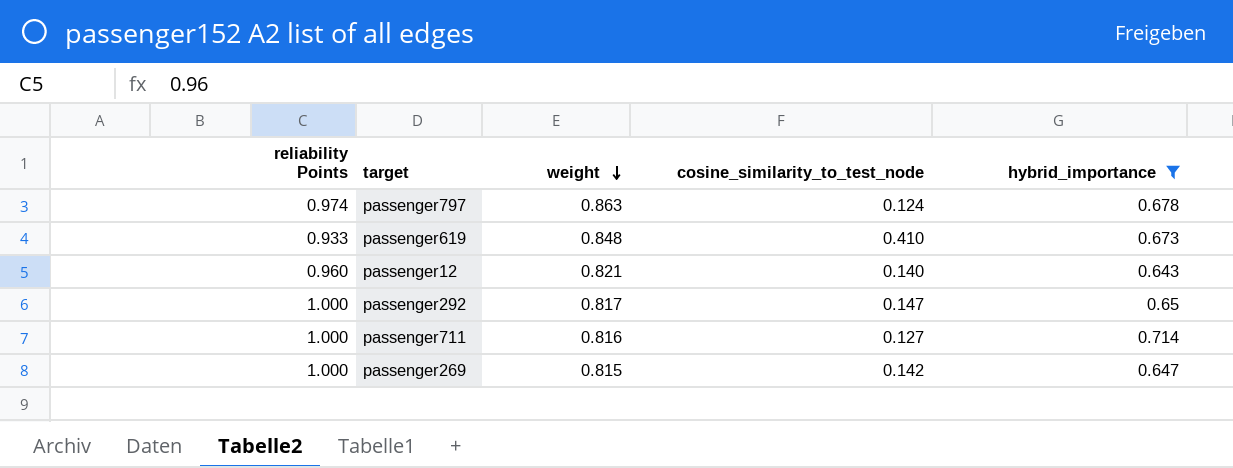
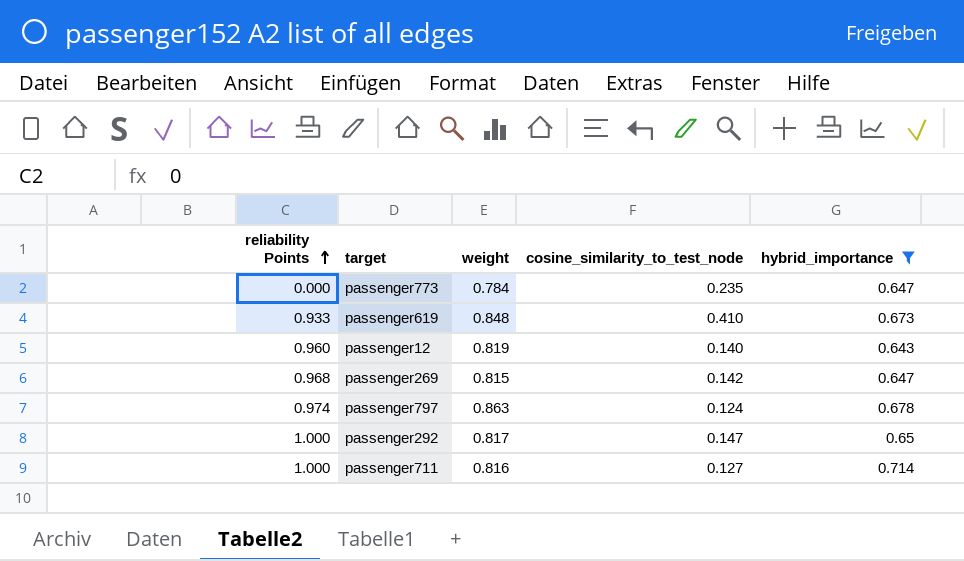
row order: weight descending -> reliability Points ascending
row passenger773: none -> 0.000 | 0.784 | 0.235 | 0.647
passenger12 | weight: 0.821 -> 0.819
passenger269 | reliability Points: 1.000 -> 0.968

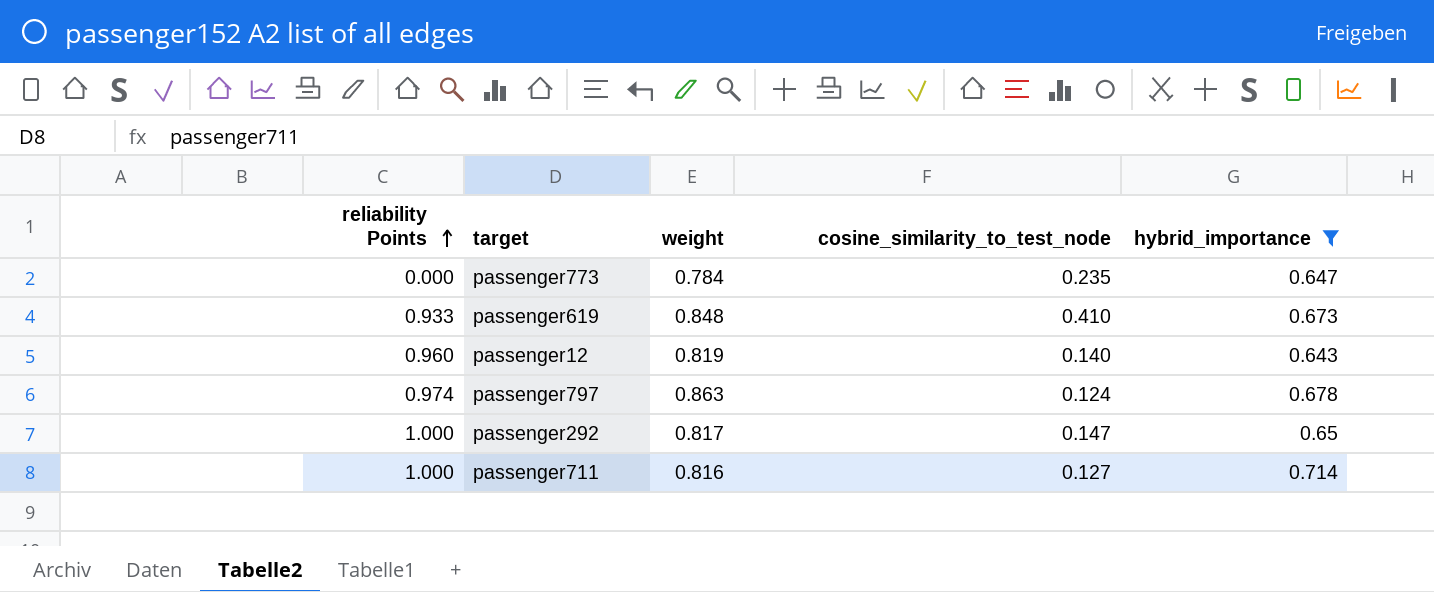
row passenger269: 0.968 | 0.815 | 0.142 | 0.647 -> none

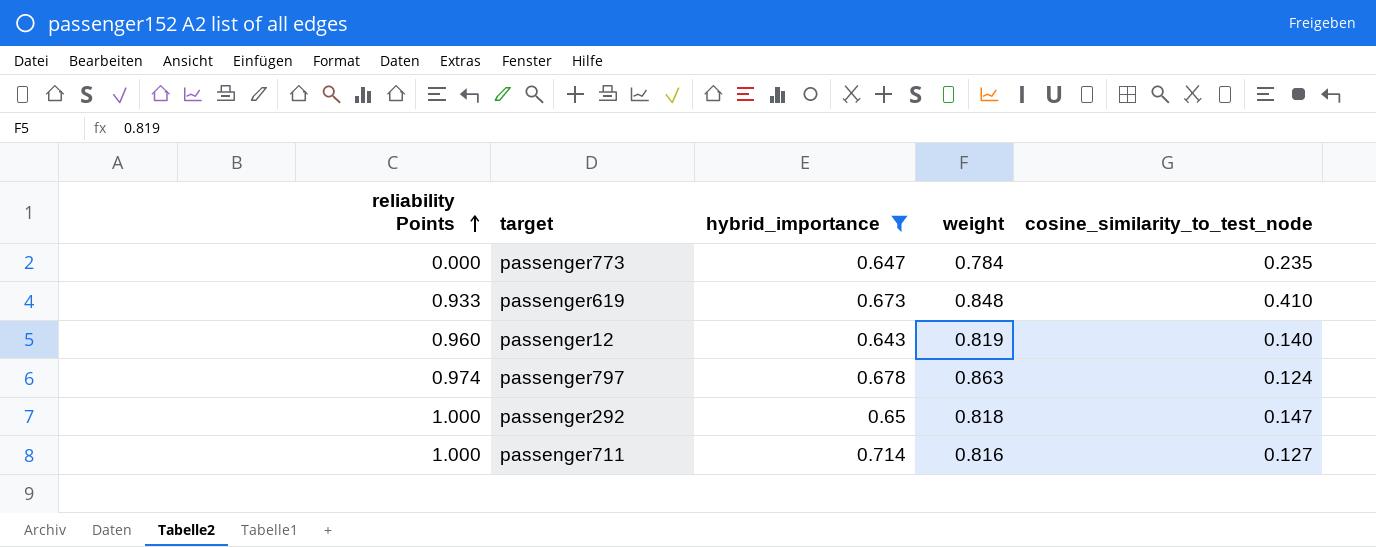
column hybrid_importance | position: 5 -> 3
passenger292 | weight: 0.817 -> 0.818

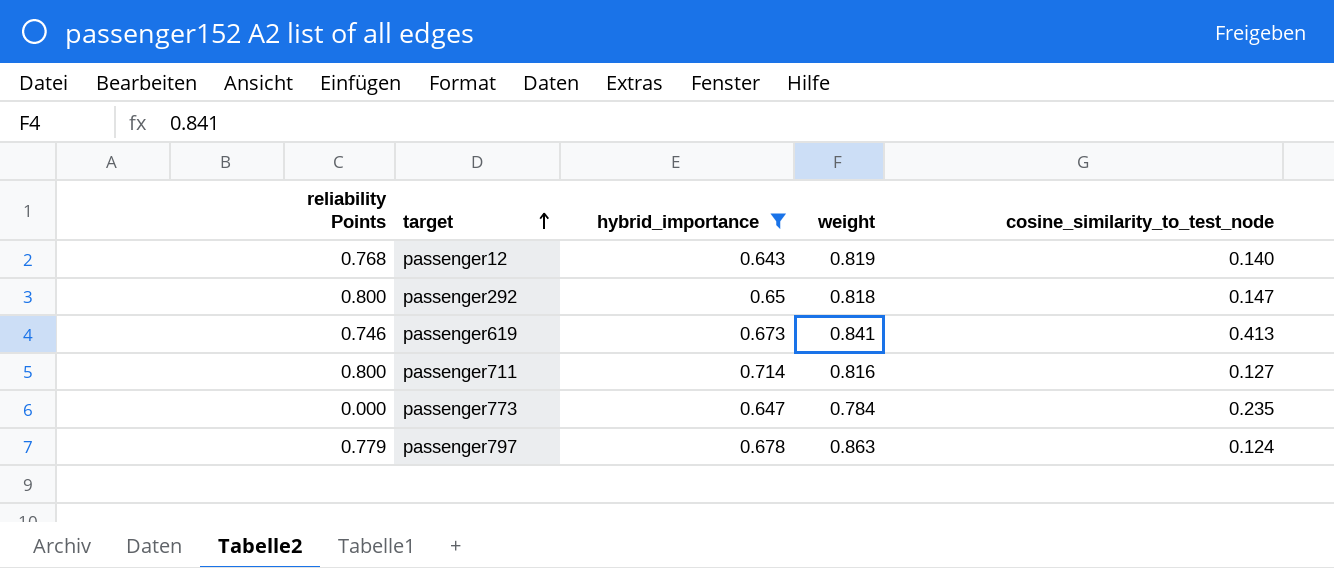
row order: reliability Points ascending -> target ascending
passenger12 | reliability Points: 0.960 -> 0.768
passenger292 | reliability Points: 1.000 -> 0.800
passenger619 | reliability Points: 0.933 -> 0.746
passenger619 | weight: 0.848 -> 0.841
passenger619 | cosine_similarity_to_test_node: 0.410 -> 0.413
passenger711 | reliability Points: 1.000 -> 0.800
passenger797 | reliability Points: 0.974 -> 0.779

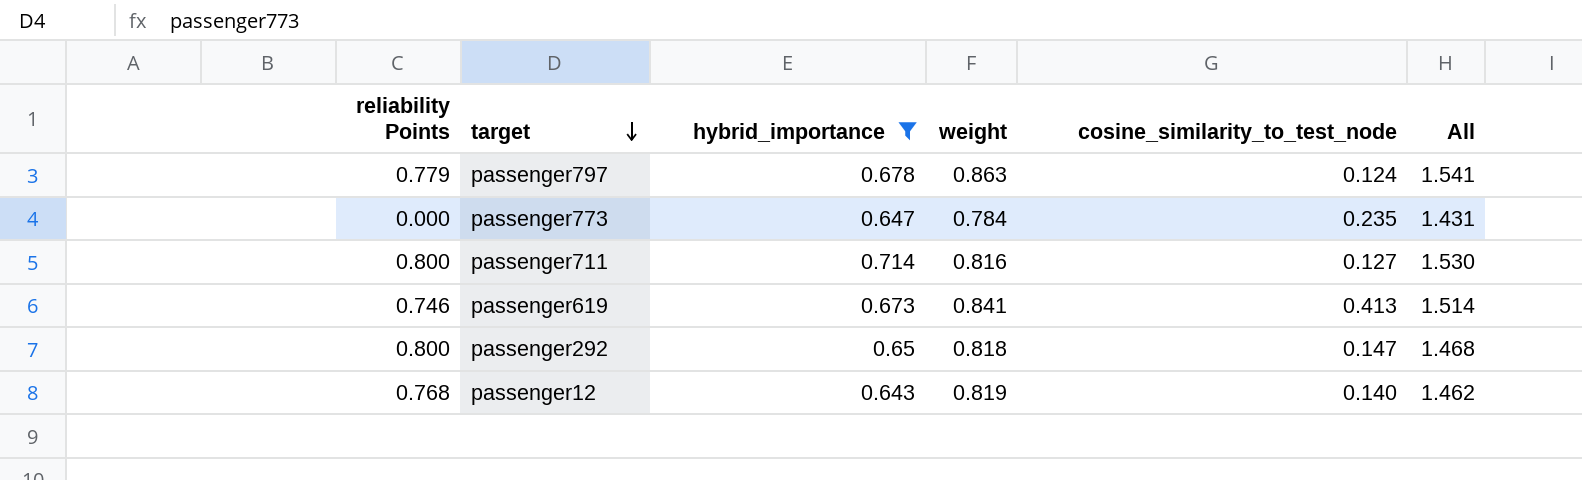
row order: target ascending -> target descending
column All | formula: none -> [hybrid_importance] + [weight]

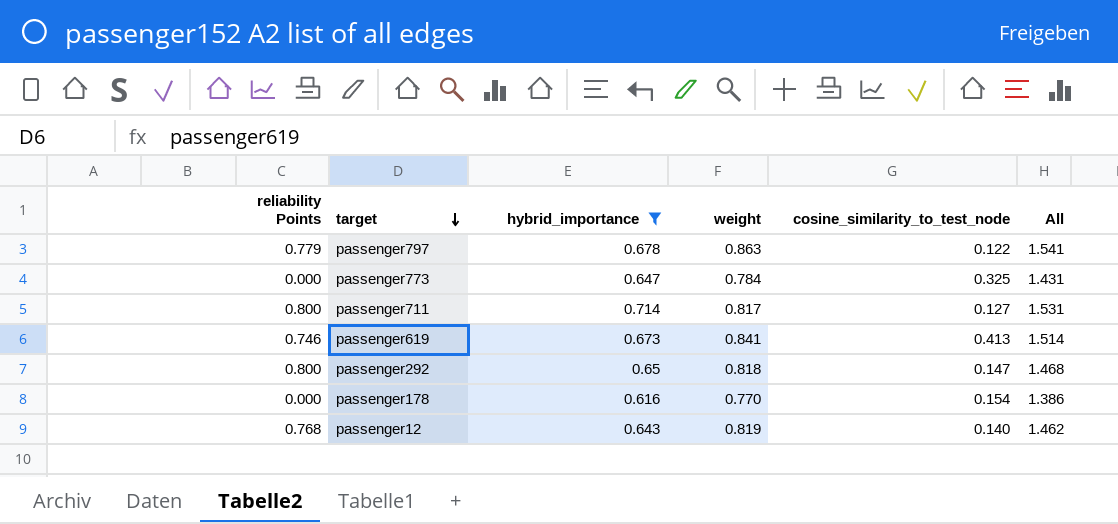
passenger797 | cosine_similarity_to_test_node: 0.124 -> 0.122
passenger773 | cosine_similarity_to_test_node: 0.235 -> 0.325
passenger711 | weight: 0.816 -> 0.817
passenger711 | All: 1.530 -> 1.531
row passenger178: none -> 0.000 | 0.616 | 0.770 | 0.154 | 1.386

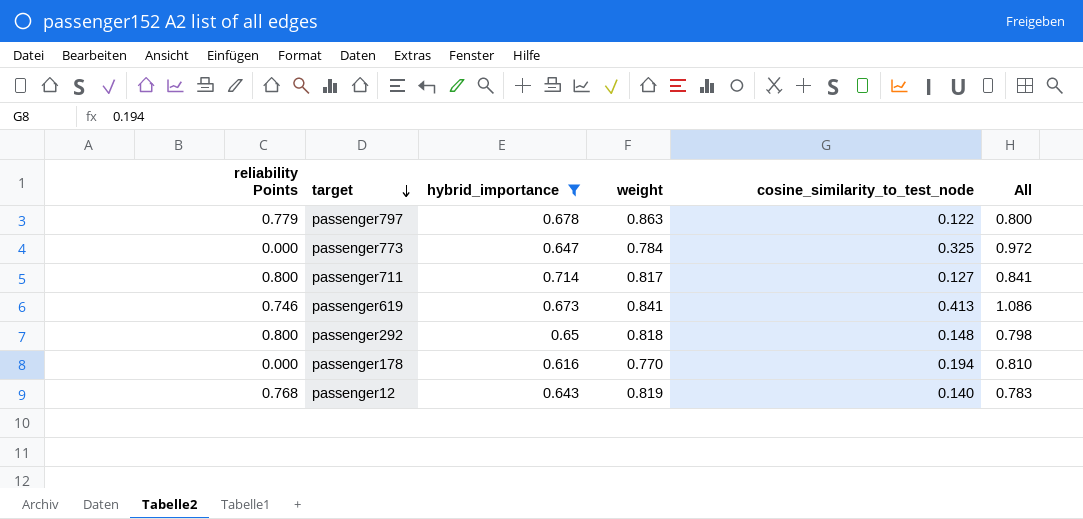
column All | formula: [hybrid_importance] + [weight] -> [hybrid_importance] + [cosine_similarity_to_test_node]
passenger292 | cosine_similarity_to_test_node: 0.147 -> 0.148
passenger178 | cosine_similarity_to_test_node: 0.154 -> 0.194

